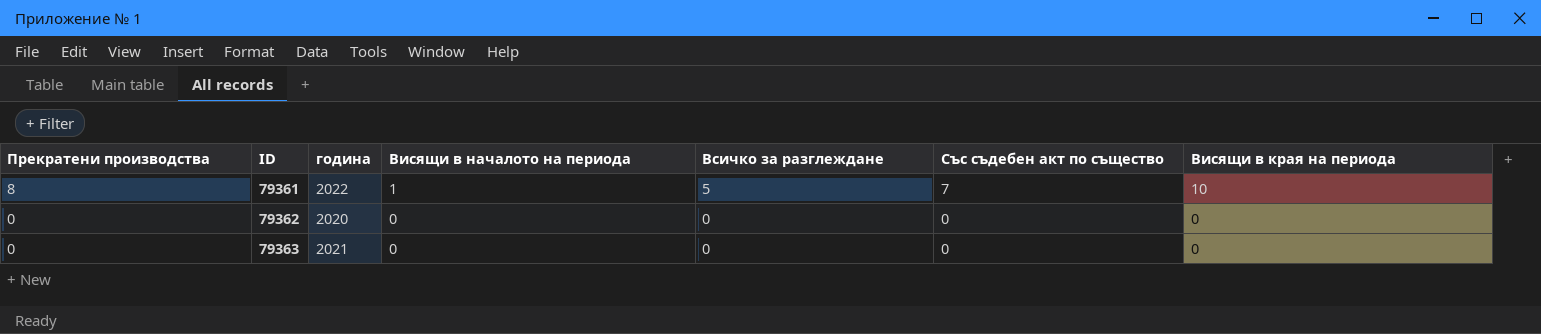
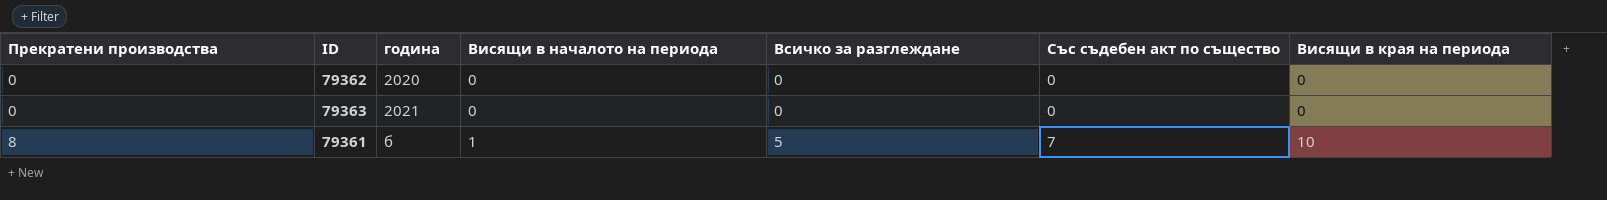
row order: Прекратени производства descending -> Прекратени производства ascending
79361 | година: 2022 -> б

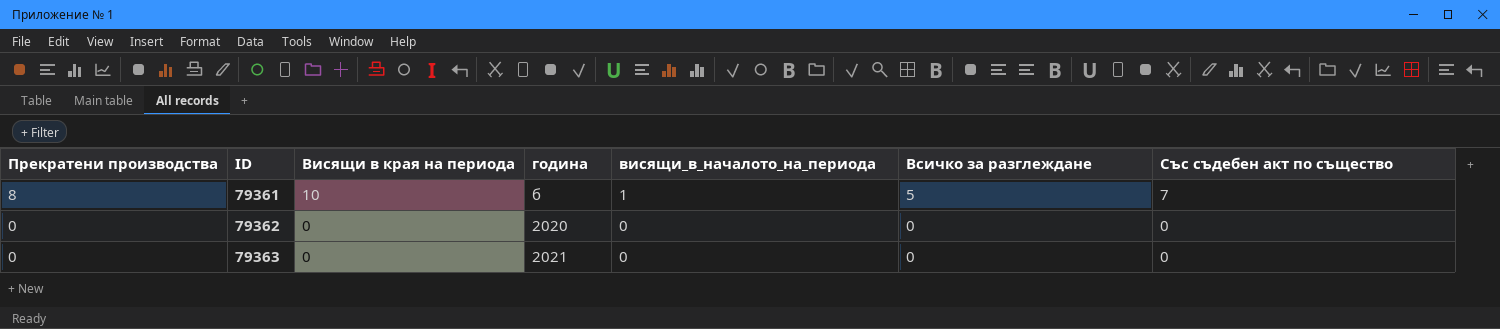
row order: Прекратени производства ascending -> Прекратени производства descending
column Висящи в края на периода | position: 7 -> 3
column name: Висящи в началото на периода -> висящи_в_началото_на_периода

